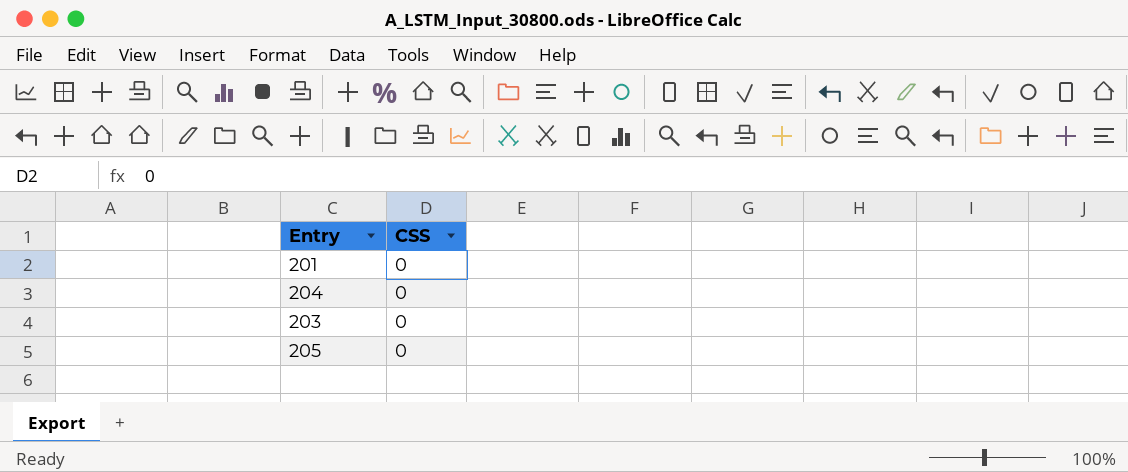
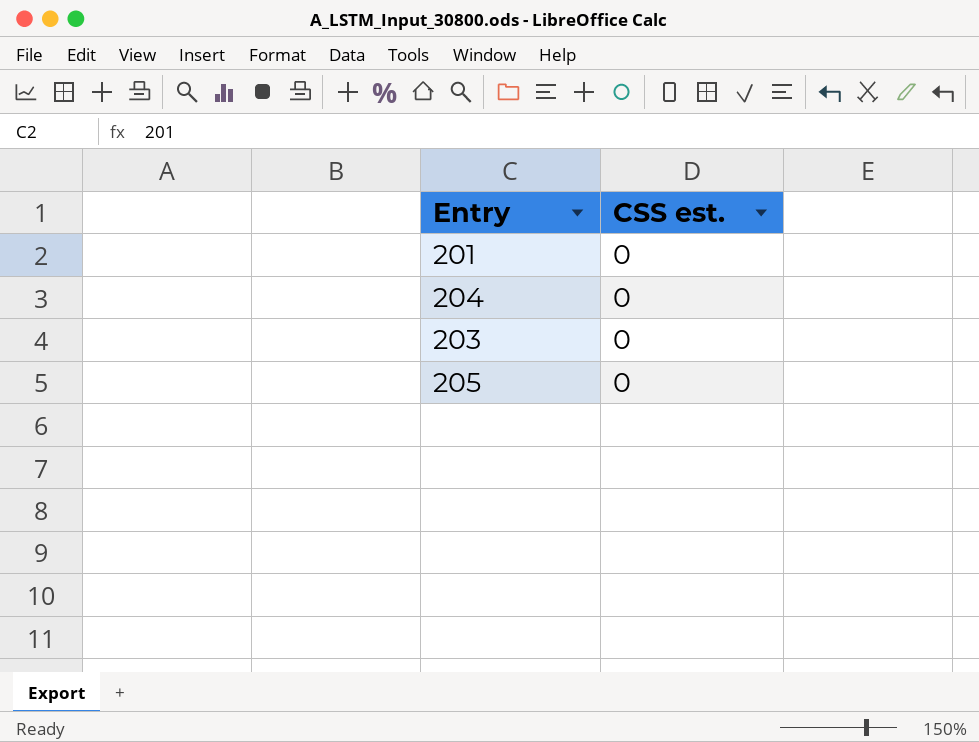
column name: CSS -> CSS est.

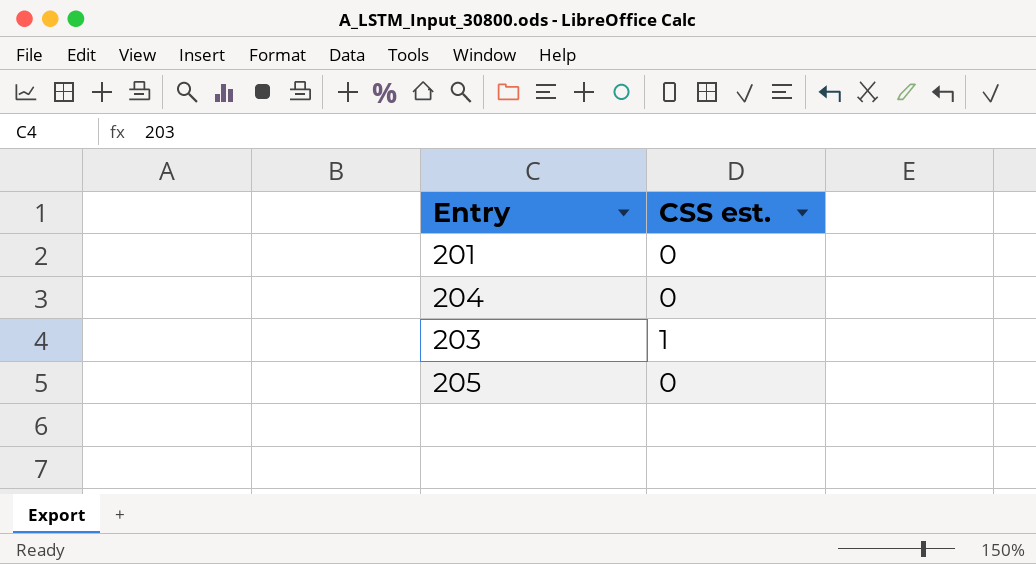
203 | CSS est.: 0 -> 1

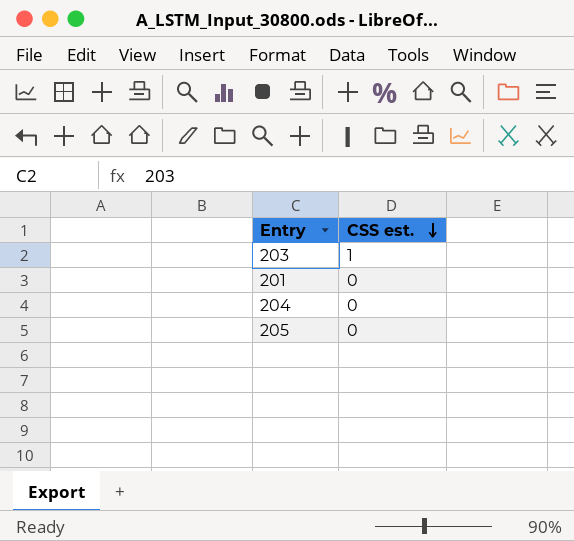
row order: none -> CSS est. descending

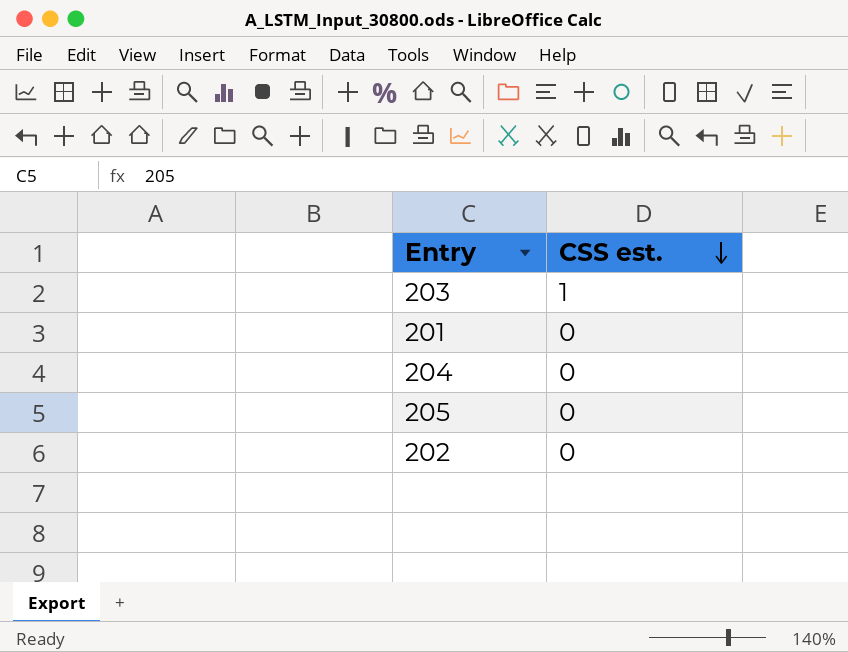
row 202: none -> 0

